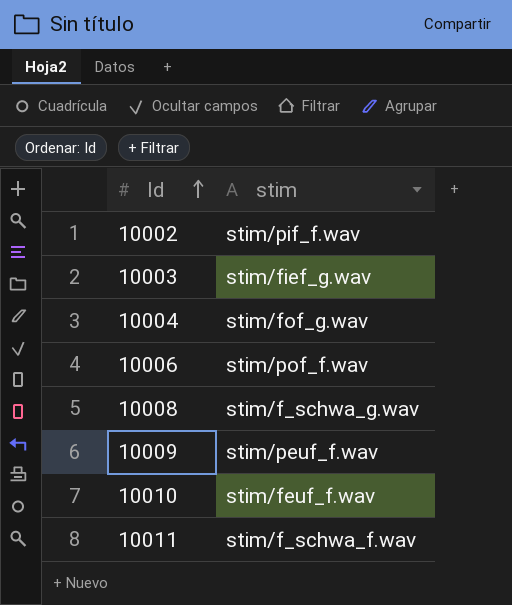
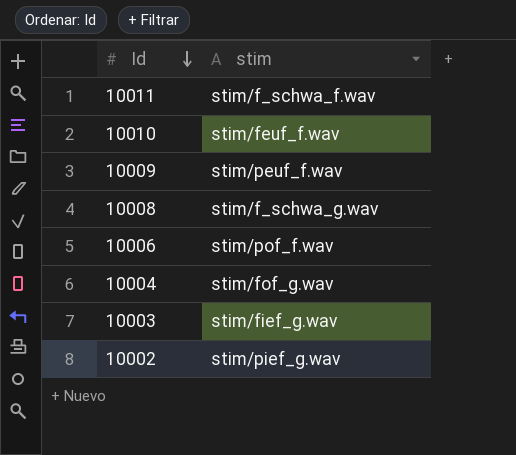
row order: Id ascending -> Id descending
10002 | stim: stim/pif_f.wav -> stim/pief_g.wav

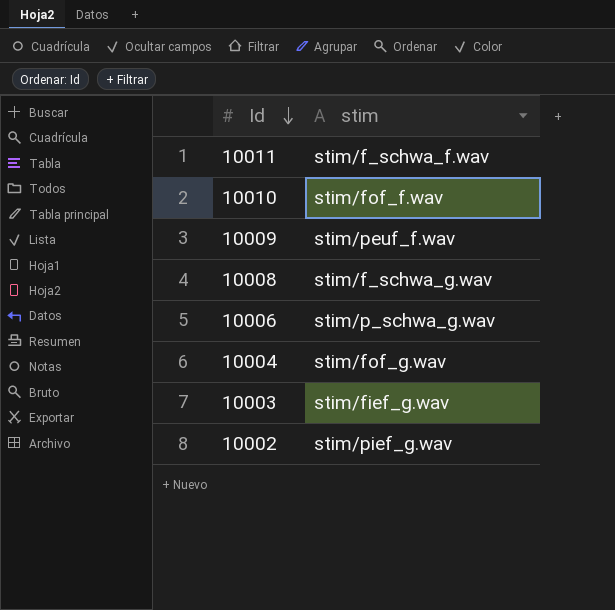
10010 | stim: stim/feuf_f.wav -> stim/fof_f.wav
10006 | stim: stim/pof_f.wav -> stim/p_schwa_g.wav

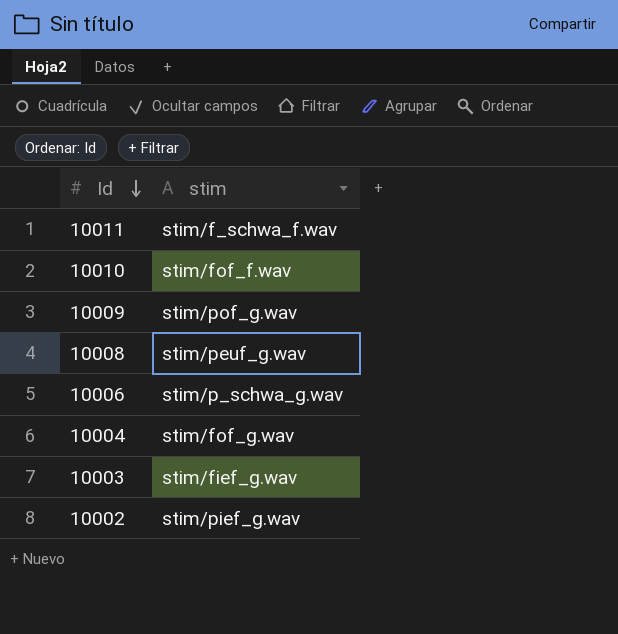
10009 | stim: stim/peuf_f.wav -> stim/pof_g.wav
10008 | stim: stim/f_schwa_g.wav -> stim/peuf_g.wav

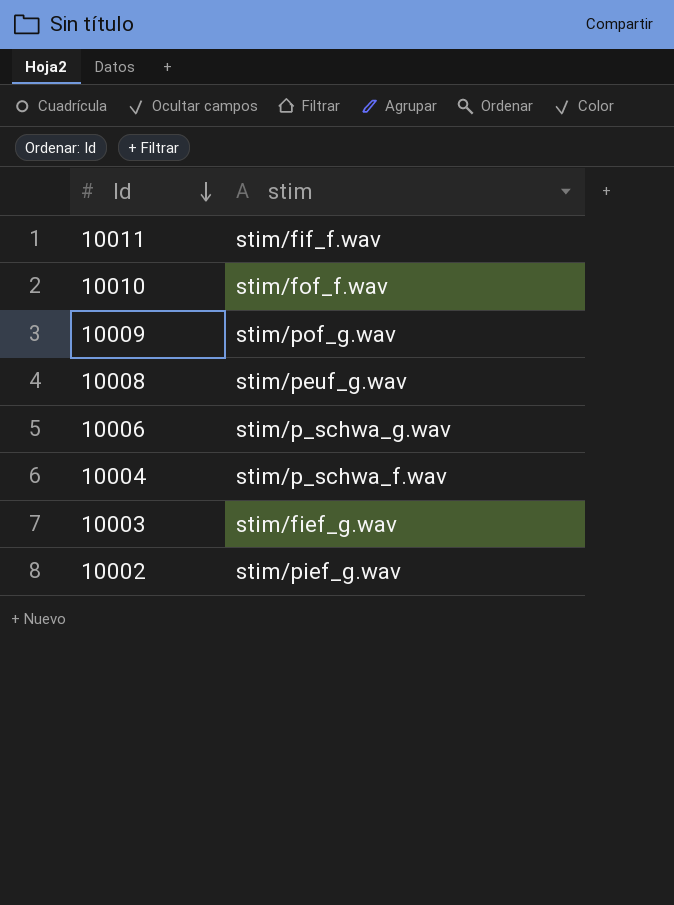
10011 | stim: stim/f_schwa_f.wav -> stim/fif_f.wav
10004 | stim: stim/fof_g.wav -> stim/p_schwa_f.wav

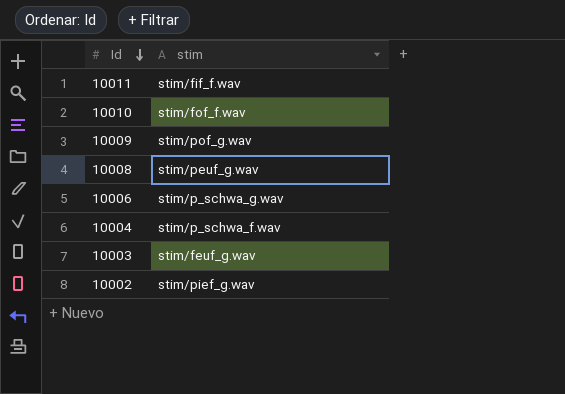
10003 | stim: stim/fief_g.wav -> stim/feuf_g.wav

